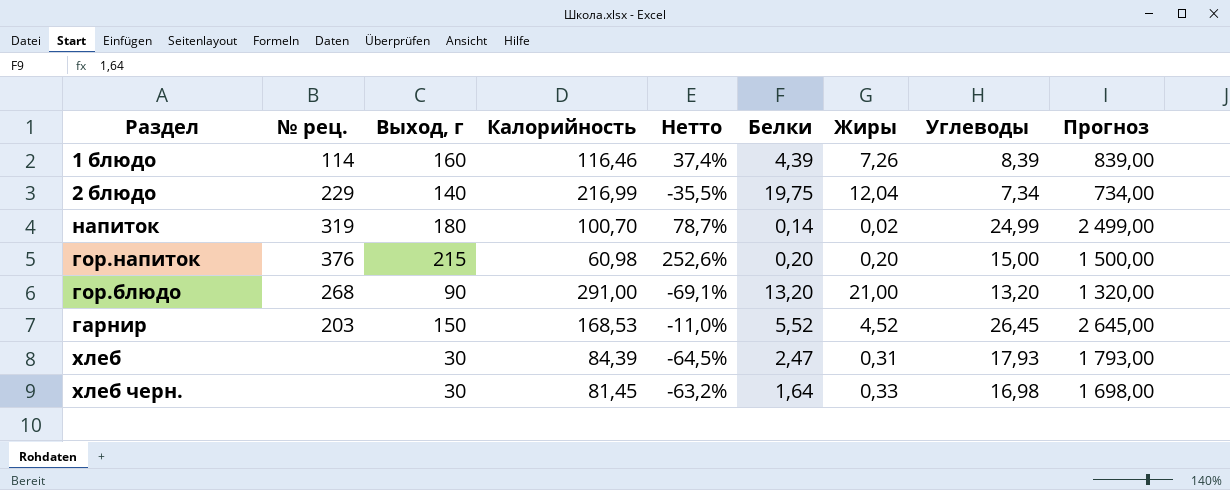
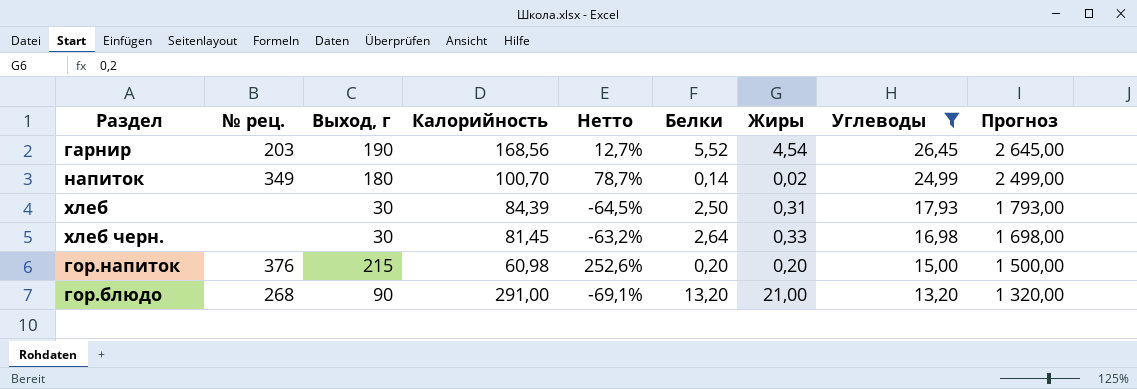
filter: none -> Углеводы >= 13,20
row order: none -> Углеводы descending
гарнир | Выход, г: 150 -> 190
гарнир | Калорийность: 168,53 -> 168,56
гарнир | Нетто: -11,0% -> 12,7%
гарнир | Жиры: 4,52 -> 4,54
напиток | № рец.: 319 -> 349
хлеб | Белки: 2,47 -> 2,50
хлеб черн. | Белки: 1,64 -> 2,64

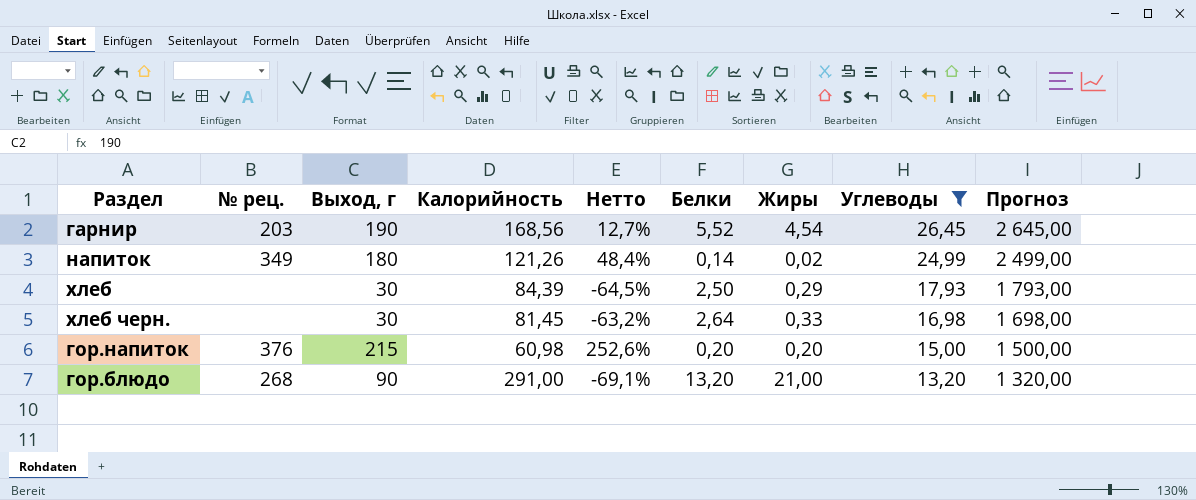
напиток | Калорийность: 100,70 -> 121,26
напиток | Нетто: 78,7% -> 48,4%
хлеб | Жиры: 0,31 -> 0,29

